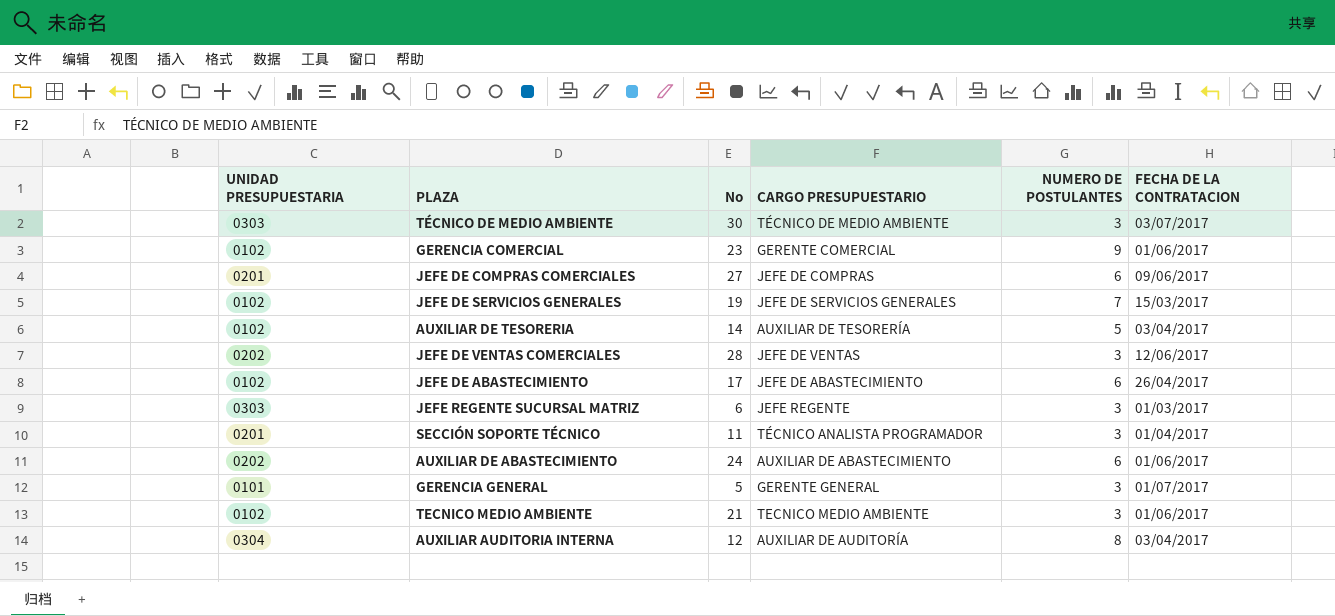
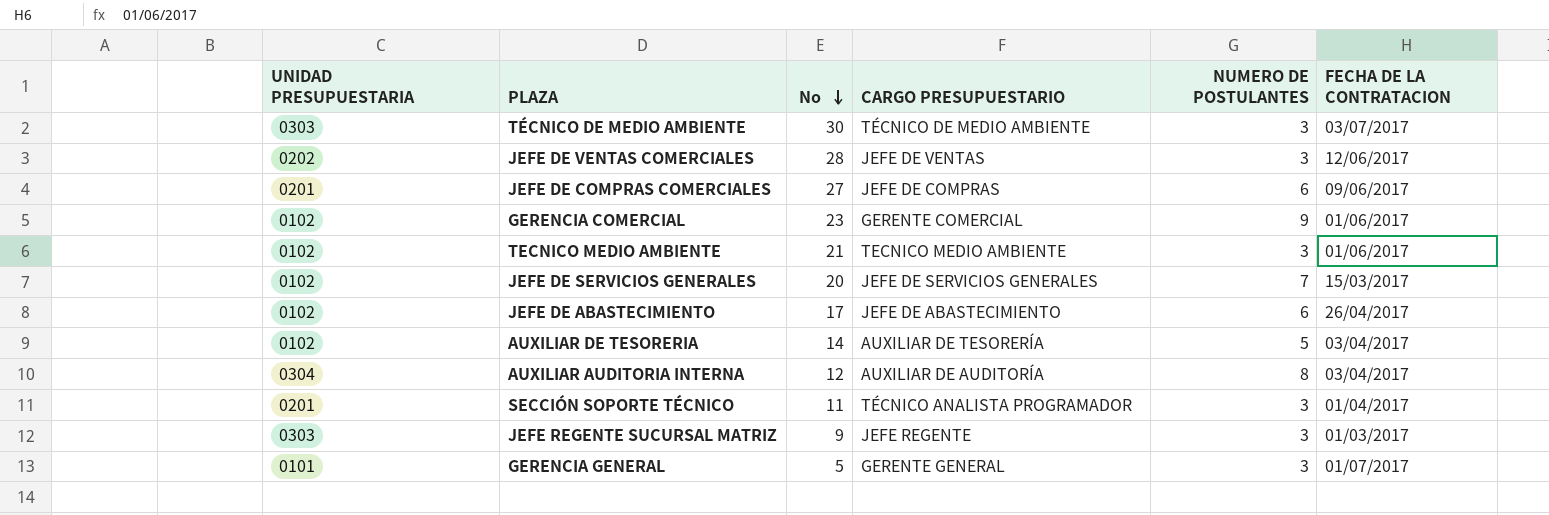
row order: none -> No descending
row AUXILIAR DE ABASTECIMIENTO: 0202 | 24 | AUXILIAR DE ABASTECIMIENTO | 6 | 01/06/2017 -> none
JEFE DE SERVICIOS GENERALES | No: 19 -> 20
JEFE REGENTE SUCURSAL MATRIZ | No: 6 -> 9

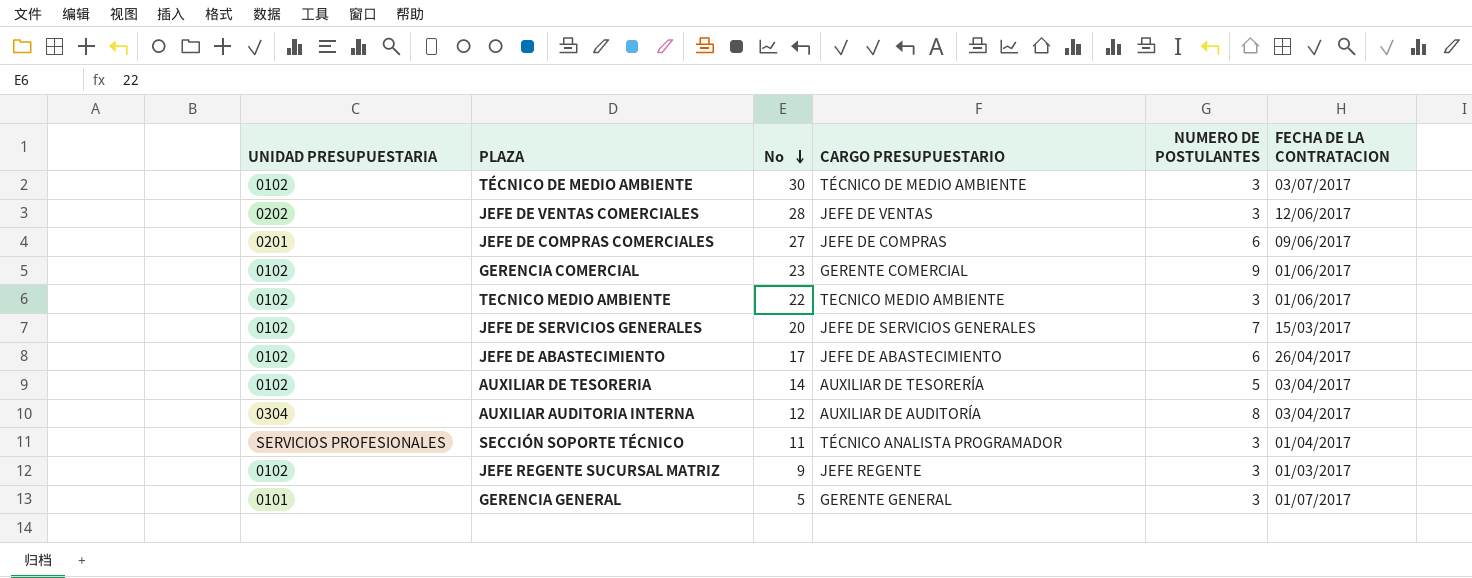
TÉCNICO DE MEDIO AMBIENTE | UNIDAD PRESUPUESTARIA: 0303 -> 0102
TECNICO MEDIO AMBIENTE | No: 21 -> 22
SECCIÓN SOPORTE TÉCNICO | UNIDAD PRESUPUESTARIA: 0201 -> SERVICIOS PROFESIONALES
JEFE REGENTE SUCURSAL MATRIZ | UNIDAD PRESUPUESTARIA: 0303 -> 0102

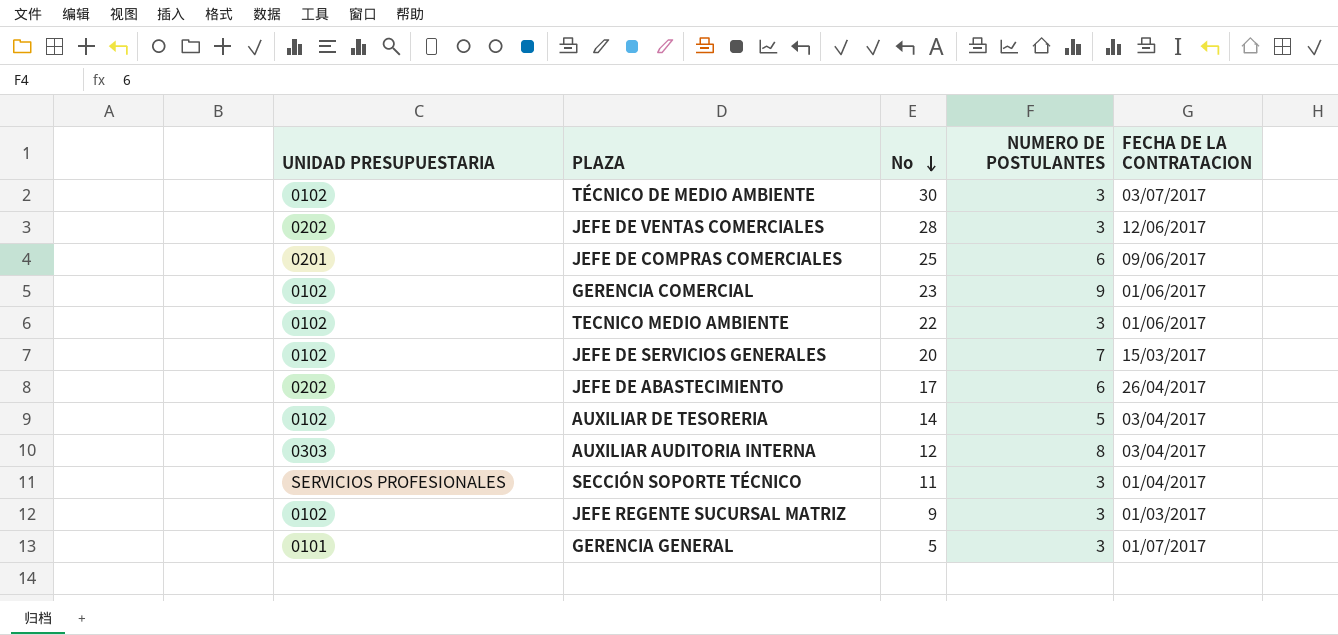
column CARGO PRESUPUESTARIO | position: 4 -> none
JEFE DE COMPRAS COMERCIALES | No: 27 -> 25
JEFE DE ABASTECIMIENTO | UNIDAD PRESUPUESTARIA: 0102 -> 0202
AUXILIAR AUDITORIA INTERNA | UNIDAD PRESUPUESTARIA: 0304 -> 0303

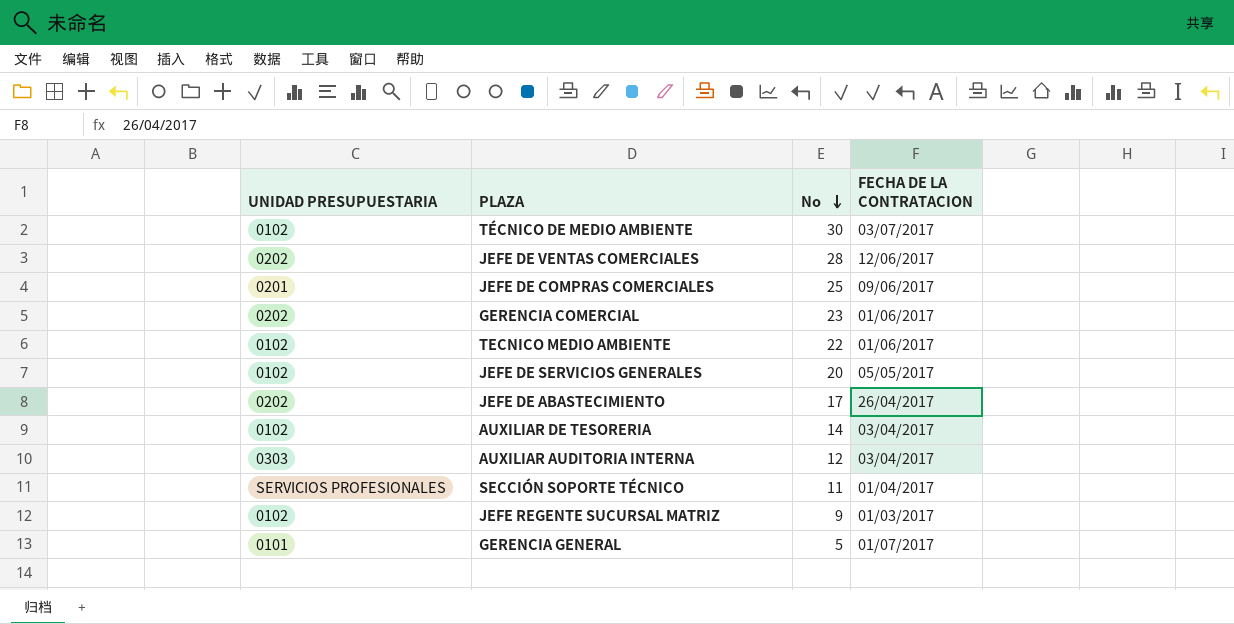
column NUMERO DE POSTULANTES | position: 4 -> none
GERENCIA COMERCIAL | UNIDAD PRESUPUESTARIA: 0102 -> 0202
JEFE DE SERVICIOS GENERALES | FECHA DE LA CONTRATACION: 15/03/2017 -> 05/05/2017

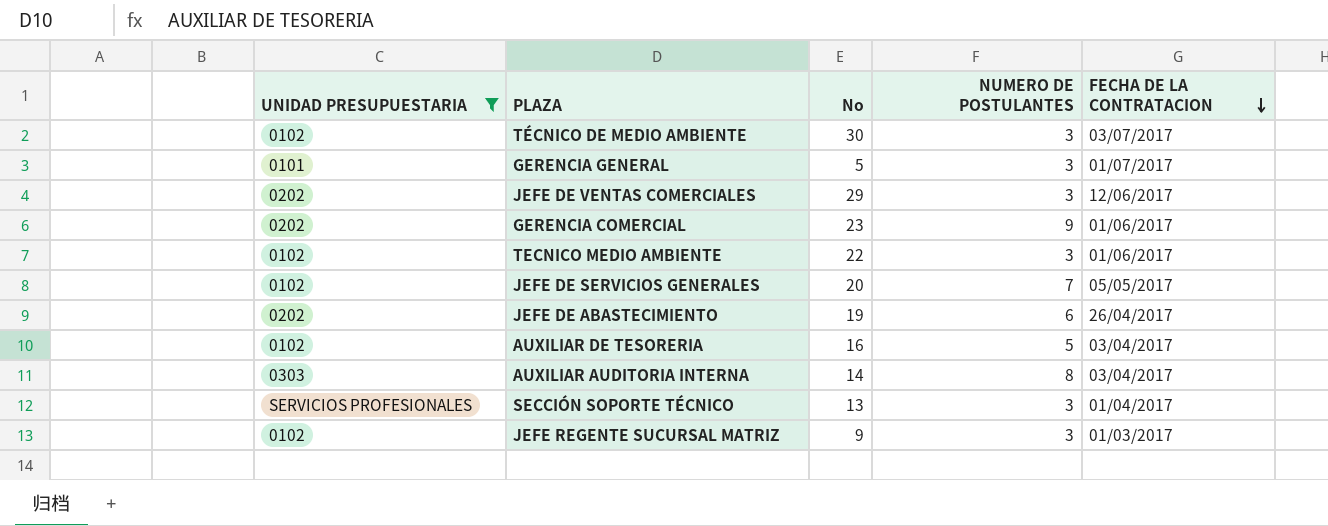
filter: none -> UNIDAD PRESUPUESTARIA != 0201
row order: No descending -> FECHA DE LA CONTRATACION descending
column NUMERO DE POSTULANTES | position: none -> 4
JEFE DE VENTAS COMERCIALES | No: 28 -> 29
JEFE DE ABASTECIMIENTO | No: 17 -> 19
AUXILIAR DE TESORERIA | No: 14 -> 16
AUXILIAR AUDITORIA INTERNA | No: 12 -> 14
SECCIÓN SOPORTE TÉCNICO | No: 11 -> 13

